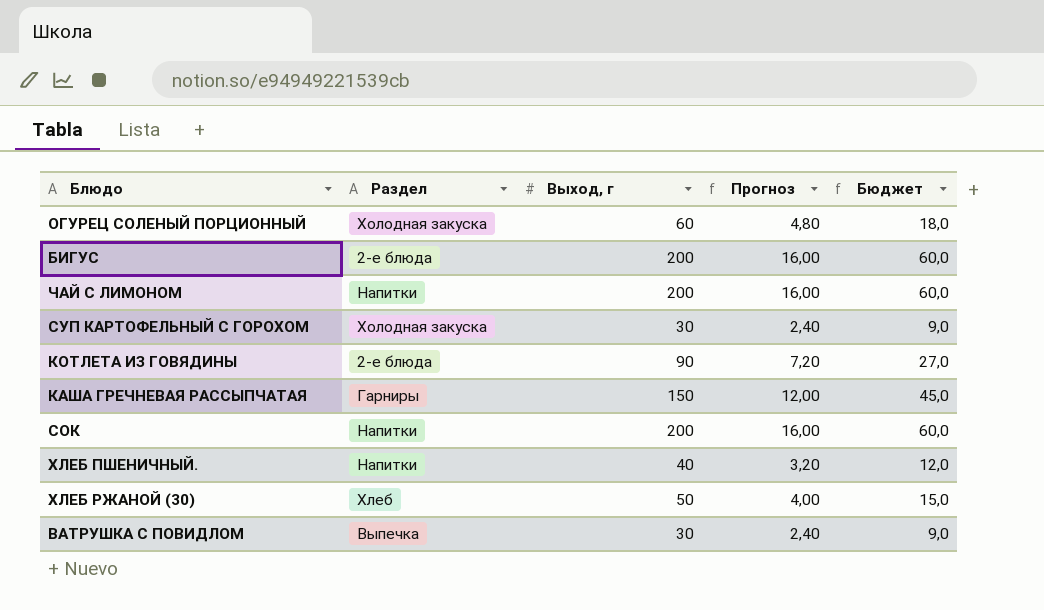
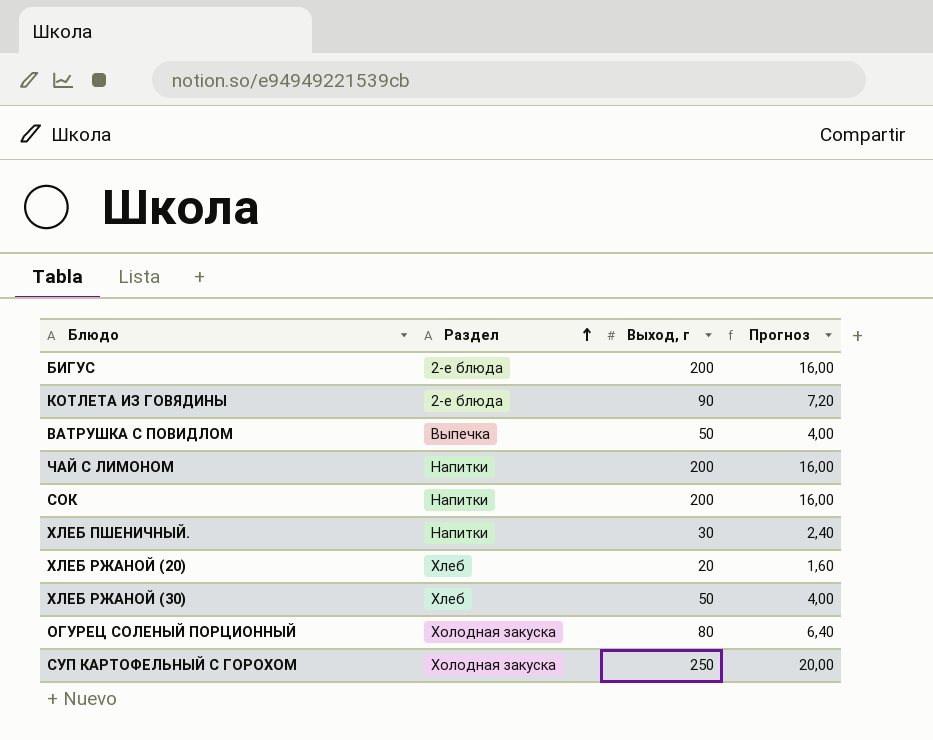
row order: none -> Раздел ascending
column Бюджет | formula: [Выход, г] * 0,3 -> none
row КАША ГРЕЧНЕВАЯ РАССЫПЧАТАЯ: Гарниры | 150 | 12,00 | 45,0 -> none
ВАТРУШКА С ПОВИДЛОМ | Выход, г: 30 -> 50
ВАТРУШКА С ПОВИДЛОМ | Прогноз: 2,40 -> 4,00
ХЛЕБ ПШЕНИЧНЫЙ. | Выход, г: 40 -> 30
ХЛЕБ ПШЕНИЧНЫЙ. | Прогноз: 3,20 -> 2,40
row ХЛЕБ РЖАНОЙ (20): none -> Хлеб | 20 | 1,60
ОГУРЕЦ СОЛЕНЫЙ ПОРЦИОННЫЙ | Выход, г: 60 -> 80
ОГУРЕЦ СОЛЕНЫЙ ПОРЦИОННЫЙ | Прогноз: 4,80 -> 6,40
СУП КАРТОФЕЛЬНЫЙ С ГОРОХОМ | Выход, г: 30 -> 250
СУП КАРТОФЕЛЬНЫЙ С ГОРОХОМ | Прогноз: 2,40 -> 20,00

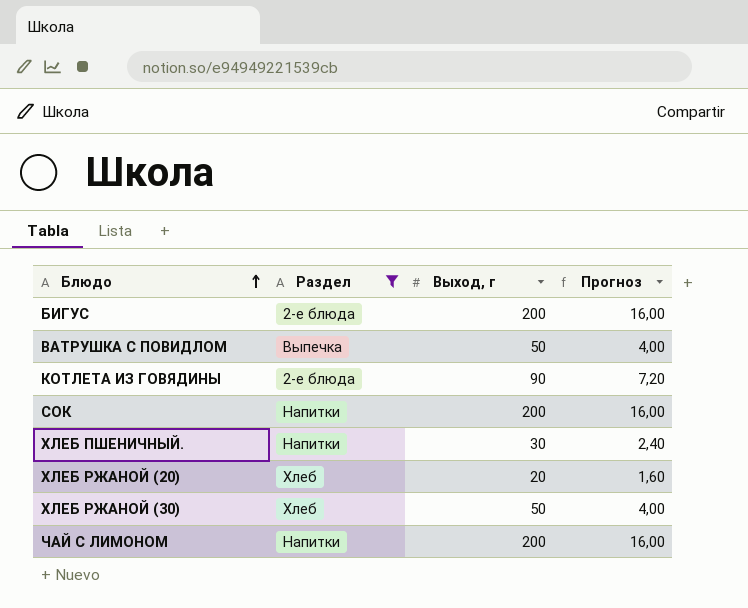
filter: none -> Раздел != Холодная закуска
row order: Раздел ascending -> Блюдо ascending

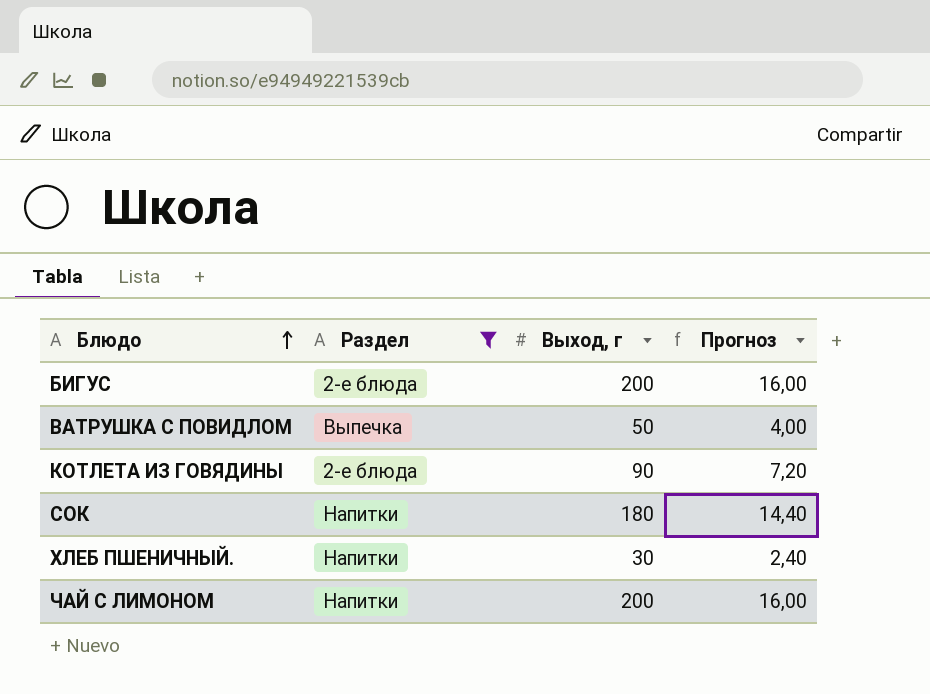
row ХЛЕБ РЖАНОЙ (20): Хлеб | 20 | 1,60 -> none
row ХЛЕБ РЖАНОЙ (30): Хлеб | 50 | 4,00 -> none
СОК | Выход, г: 200 -> 180
СОК | Прогноз: 16,00 -> 14,40

